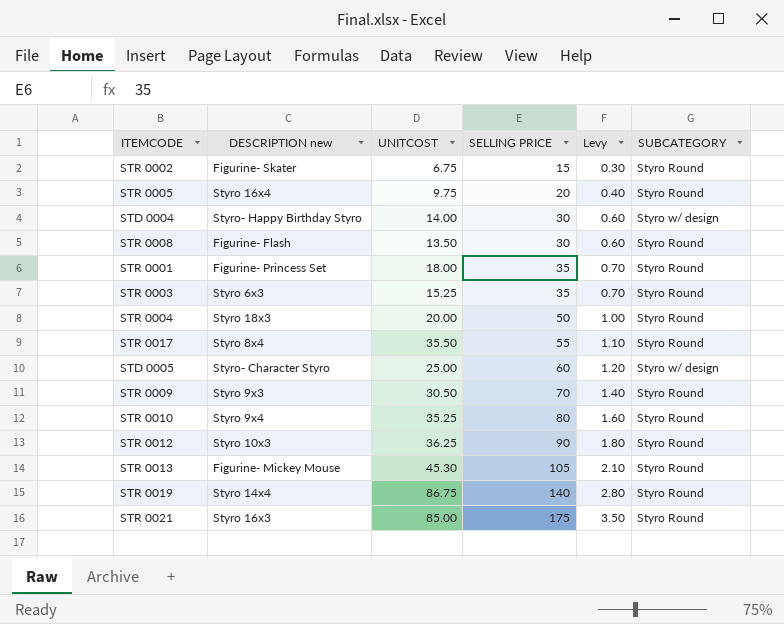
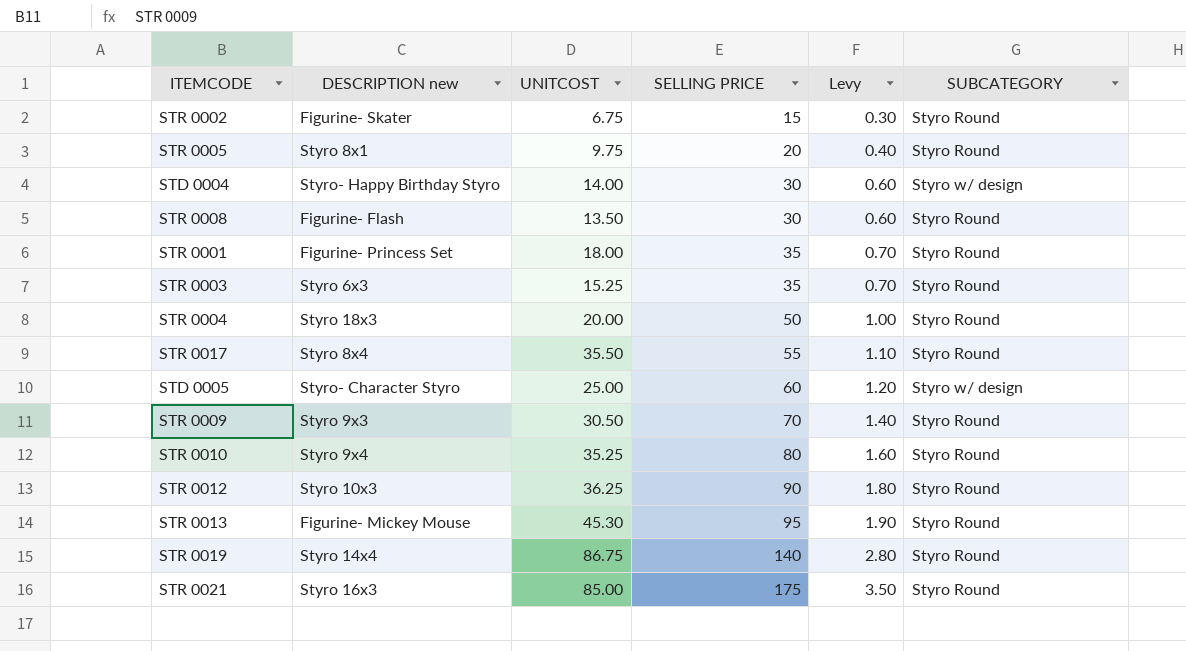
STR 0005 | DESCRIPTION new: Styro 16x4 -> Styro 8x1
STR 0013 | SELLING PRICE: 105 -> 95
STR 0013 | Levy: 2.10 -> 1.90

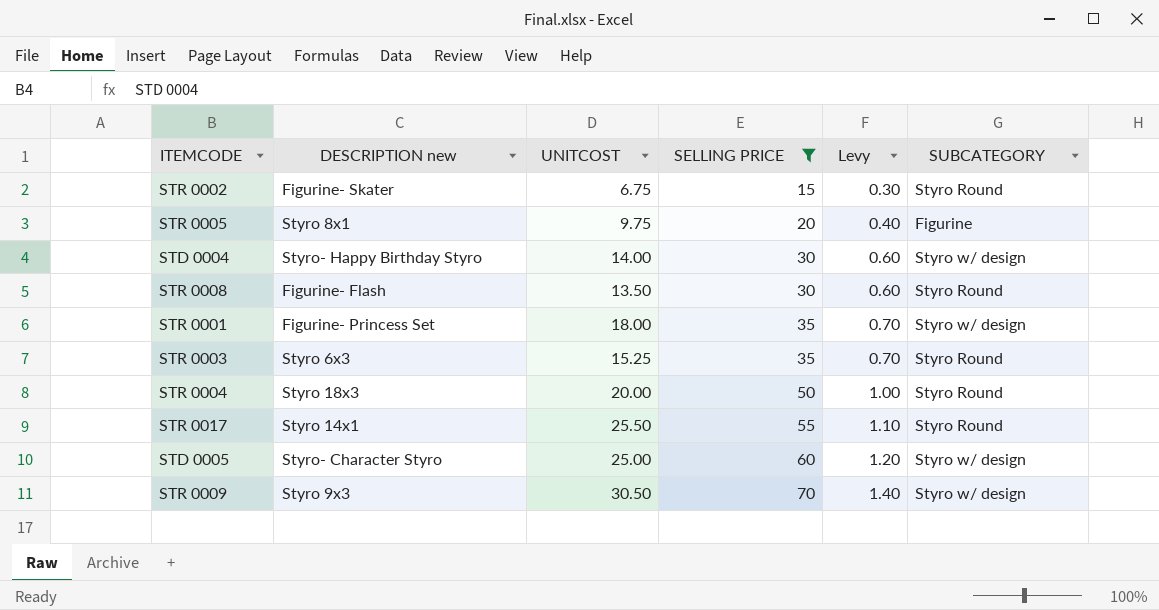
filter: none -> SELLING PRICE <= 70
STR 0005 | SUBCATEGORY: Styro Round -> Figurine
STR 0001 | SUBCATEGORY: Styro Round -> Styro w/ design
STR 0017 | DESCRIPTION new: Styro 8x4 -> Styro 14x1
STR 0017 | UNITCOST: 35.50 -> 25.50
STR 0009 | SUBCATEGORY: Styro Round -> Styro w/ design

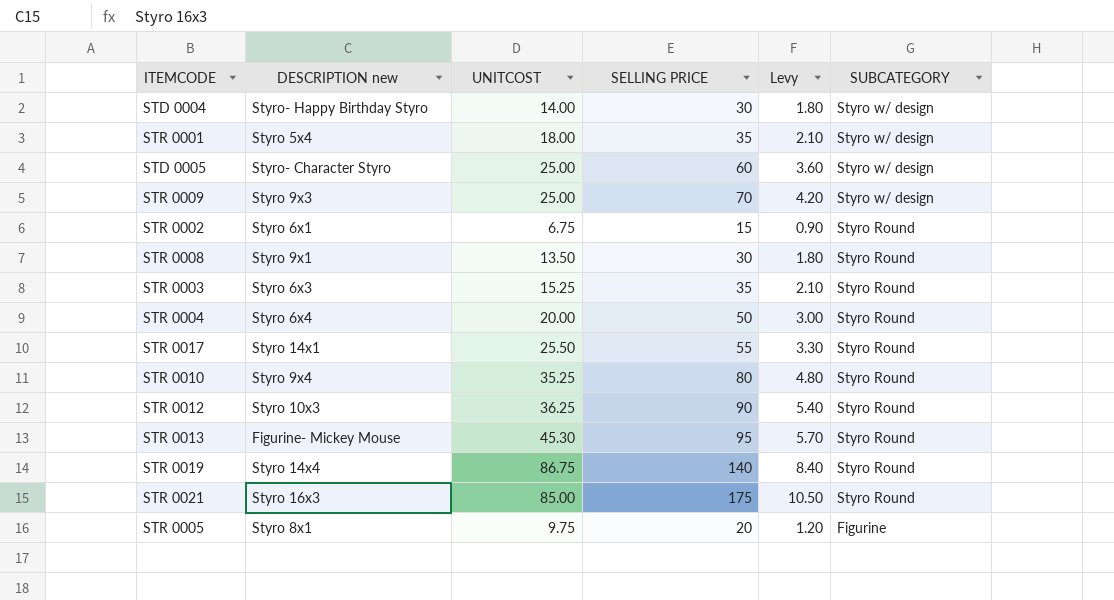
filter: SELLING PRICE <= 70 -> none
row order: SELLING PRICE ascending -> SUBCATEGORY descending
column Levy | formula: [SELLING PRICE] * 0.02 -> [SELLING PRICE] * 0.06
STR 0001 | DESCRIPTION new: Figurine- Princess Set -> Styro 5x4
STR 0009 | UNITCOST: 30.50 -> 25.00
STR 0002 | DESCRIPTION new: Figurine- Skater -> Styro 6x1
STR 0008 | DESCRIPTION new: Figurine- Flash -> Styro 9x1
STR 0004 | DESCRIPTION new: Styro 18x3 -> Styro 6x4

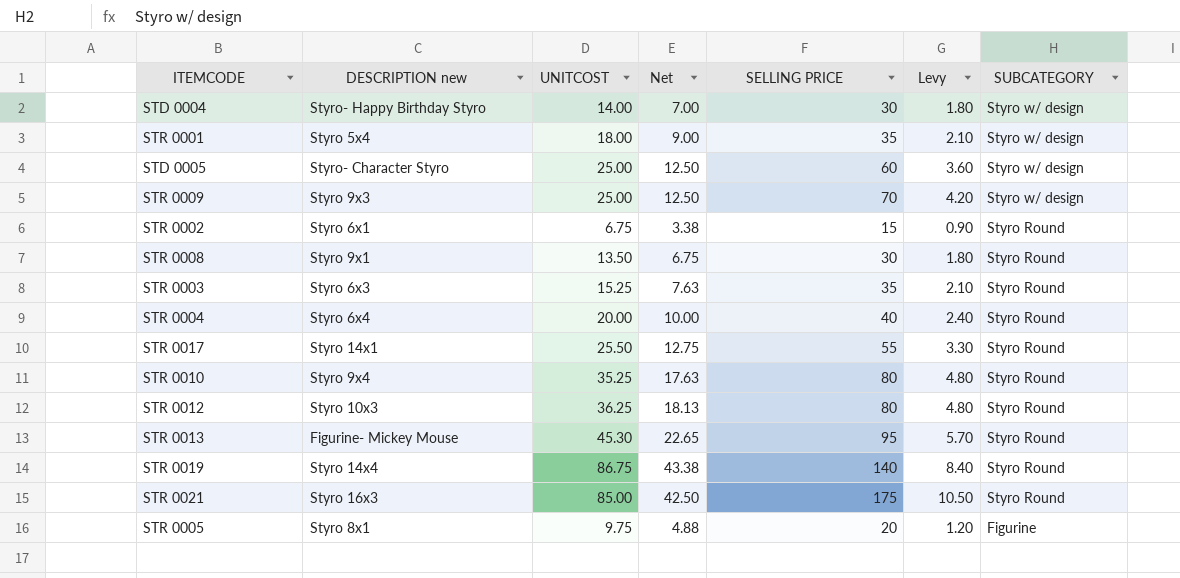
column Net | formula: none -> [UNITCOST] * 0.5
STR 0004 | SELLING PRICE: 50 -> 40
STR 0004 | Levy: 3.00 -> 2.40
STR 0012 | SELLING PRICE: 90 -> 80
STR 0012 | Levy: 5.40 -> 4.80

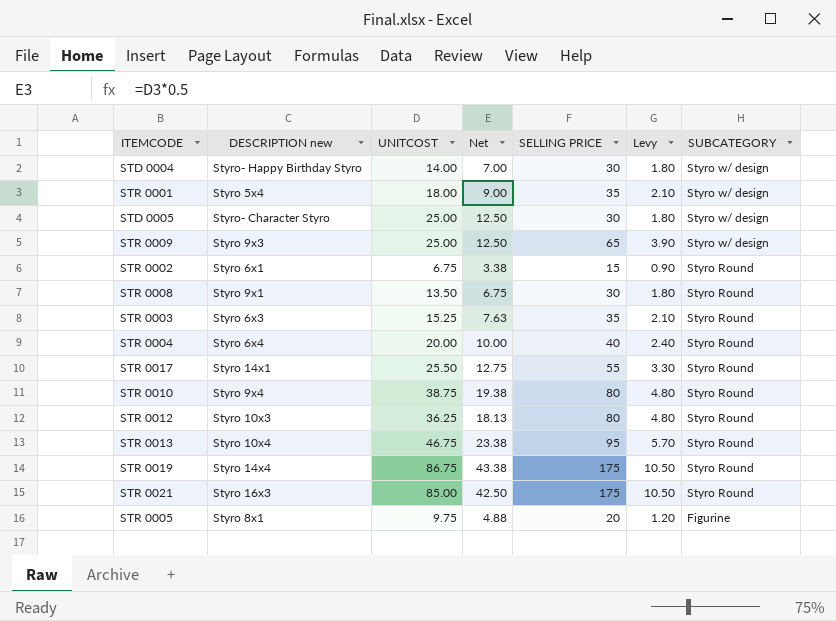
STD 0005 | SELLING PRICE: 60 -> 30
STD 0005 | Levy: 3.60 -> 1.80
STR 0009 | SELLING PRICE: 70 -> 65
STR 0009 | Levy: 4.20 -> 3.90
STR 0010 | UNITCOST: 35.25 -> 38.75
STR 0010 | Net: 17.63 -> 19.38
STR 0013 | DESCRIPTION new: Figurine- Mickey Mouse -> Styro 10x4
STR 0013 | UNITCOST: 45.30 -> 46.75
STR 0013 | Net: 22.65 -> 23.38
STR 0019 | SELLING PRICE: 140 -> 175
STR 0019 | Levy: 8.40 -> 10.50

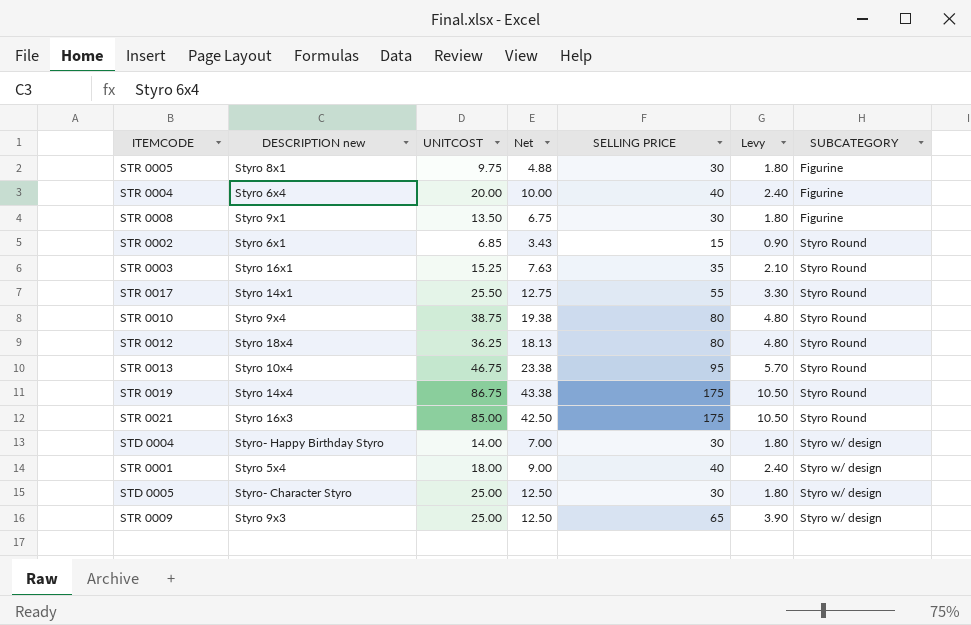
row order: SUBCATEGORY descending -> SUBCATEGORY ascending
STR 0005 | SELLING PRICE: 20 -> 30
STR 0005 | Levy: 1.20 -> 1.80
STR 0004 | SUBCATEGORY: Styro Round -> Figurine
STR 0008 | SUBCATEGORY: Styro Round -> Figurine
STR 0002 | UNITCOST: 6.75 -> 6.85
STR 0002 | Net: 3.38 -> 3.43
STR 0003 | DESCRIPTION new: Styro 6x3 -> Styro 16x1
STR 0012 | DESCRIPTION new: Styro 10x3 -> Styro 18x4
STR 0001 | SELLING PRICE: 35 -> 40
STR 0001 | Levy: 2.10 -> 2.40

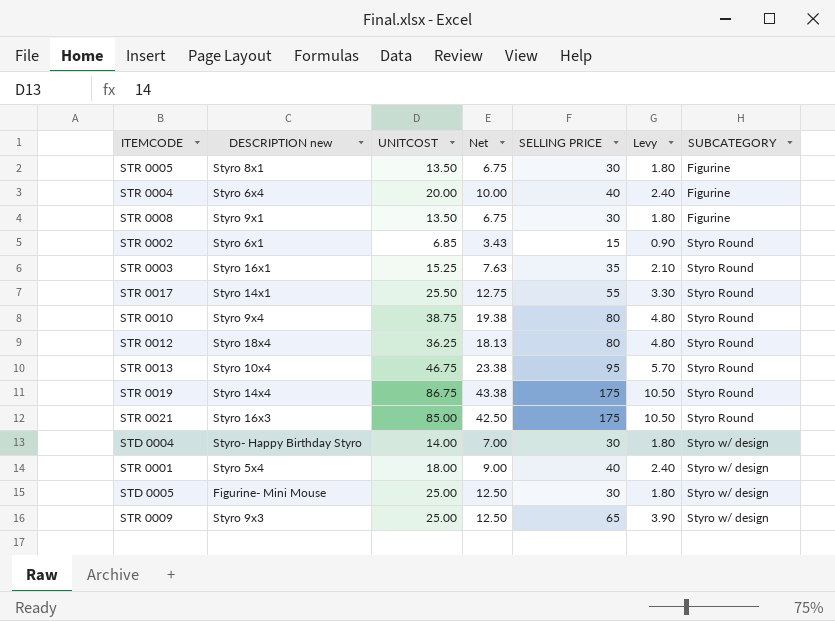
STR 0005 | UNITCOST: 9.75 -> 13.50
STR 0005 | Net: 4.88 -> 6.75
STD 0005 | DESCRIPTION new: Styro- Character Styro -> Figurine- Mini Mouse

